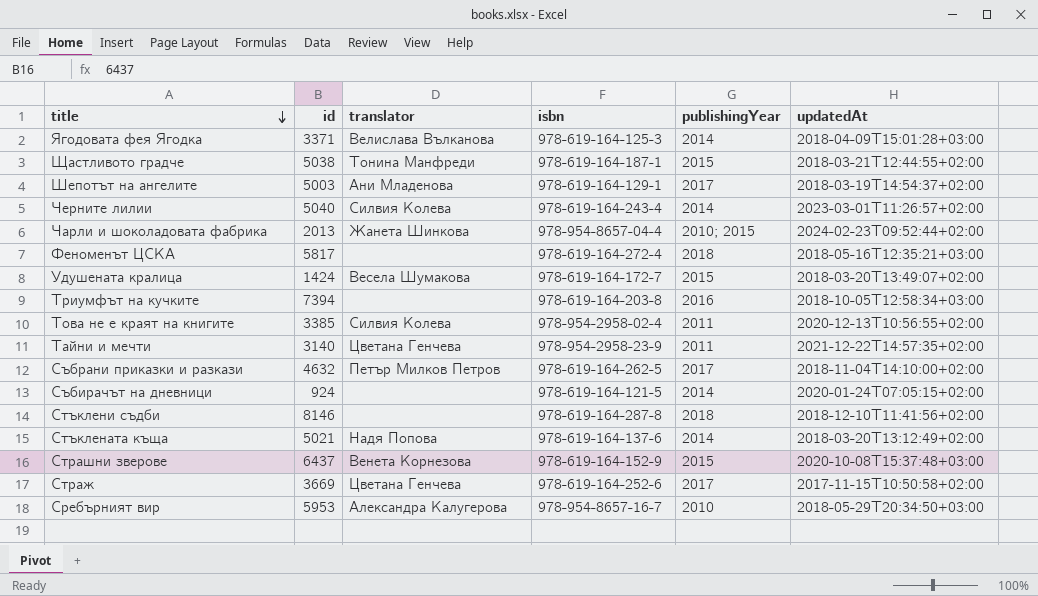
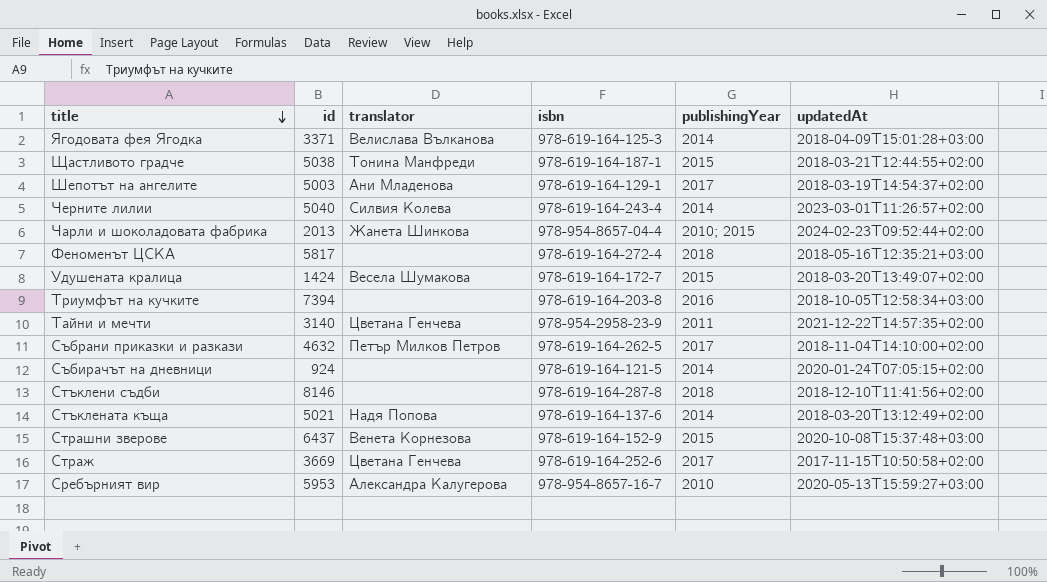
row Това не е краят на книгите: 3385 | Силвия Колева | 978-954-2958-02-4 | 2011 | 2020-12-13T10:56:55+02:00 -> none
Сребърният вир | updatedAt: 2018-05-29T20:34:50+03:00 -> 2020-05-13T15:59:27+03:00

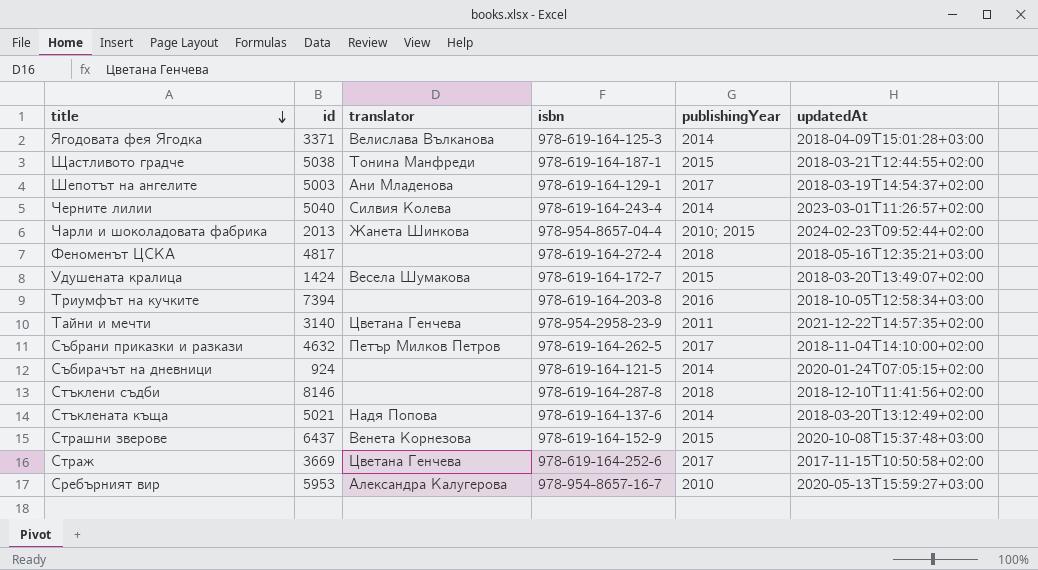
Феноменът ЦСКА | id: 5817 -> 4817

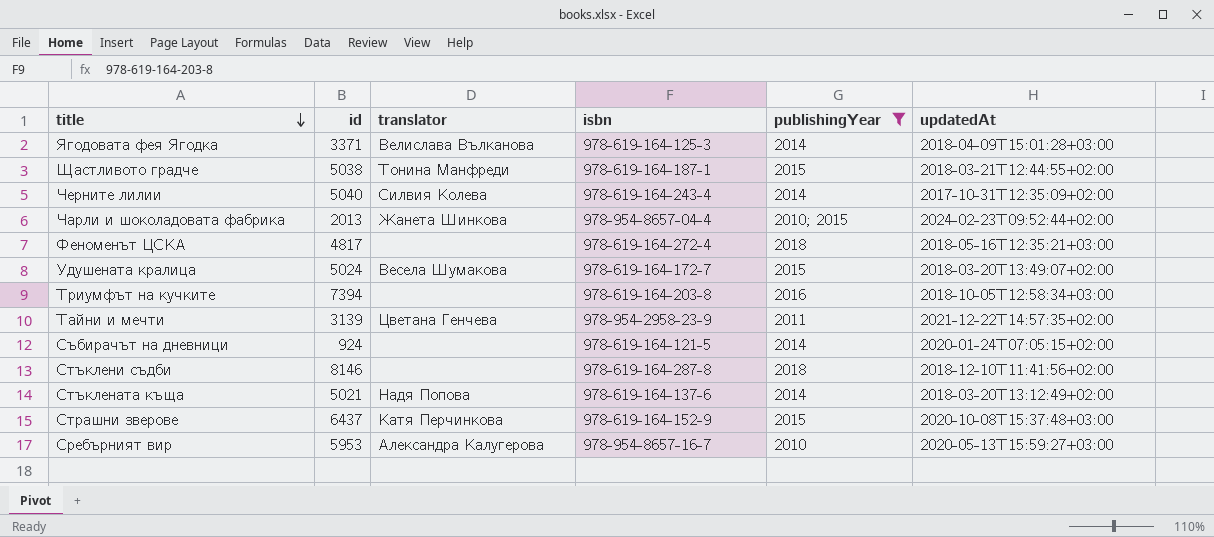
filter: none -> publishingYear != 2017
Черните лилии | updatedAt: 2023-03-01T11:26:57+02:00 -> 2017-10-31T12:35:09+02:00
Удушената кралица | id: 1424 -> 5024
Тайни и мечти | id: 3140 -> 3139
Страшни зверове | translator: Венета Корнезова -> Катя Перчинкова

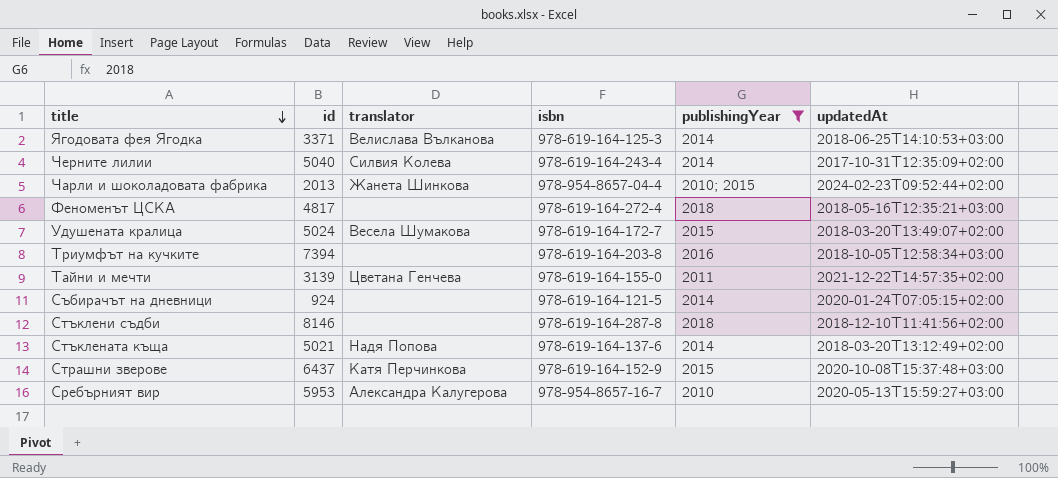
row Щастливото градче: 5038 | Тонина Манфреди | 978-619-164-187-1 | 2015 | 2018-03-21T12:44:55+02:00 -> none
Ягодовата фея Ягодка | updatedAt: 2018-04-09T15:01:28+03:00 -> 2018-06-25T14:10:53+03:00
Тайни и мечти | isbn: 978-954-2958-23-9 -> 978-619-164-155-0

